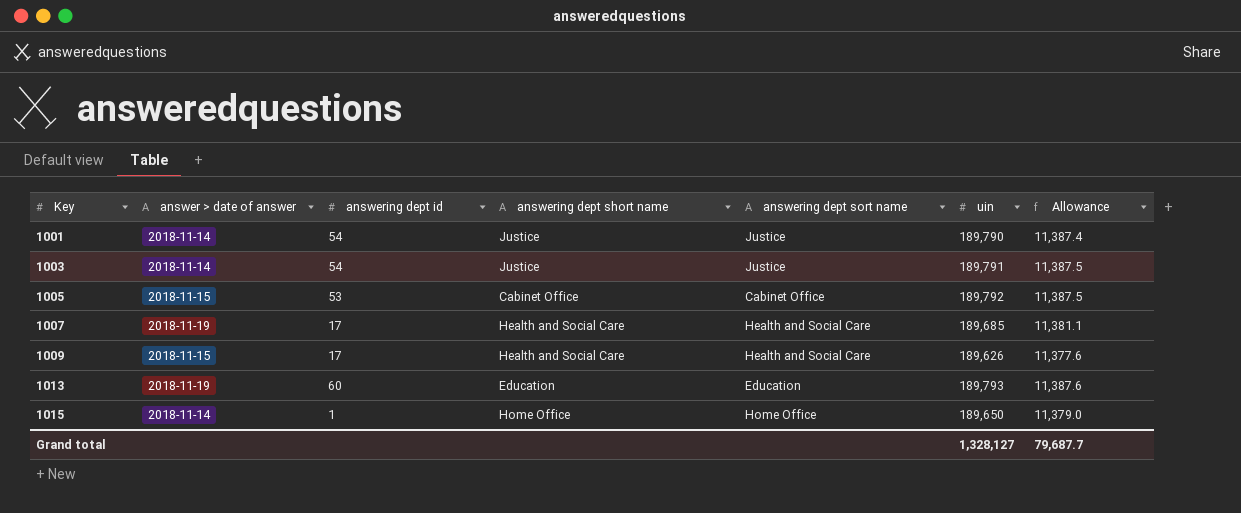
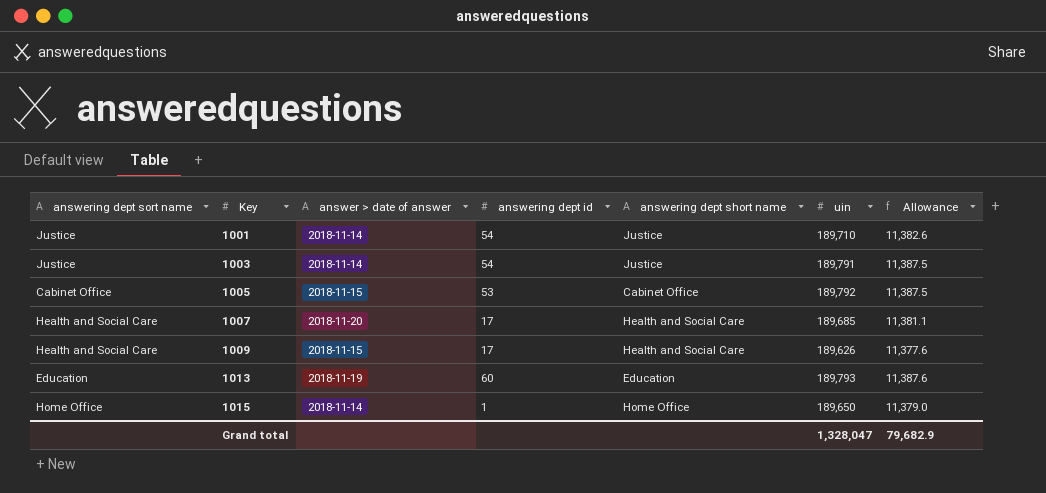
column answering dept sort name | position: 5 -> 1
1001 | uin: 189,790 -> 189,710
1001 | Allowance: 11,387.4 -> 11,382.6
1007 | answer > date of answer: 2018-11-19 -> 2018-11-20
Grand total | uin: 1,328,127 -> 1,328,047
Grand total | Allowance: 79,687.7 -> 79,682.9

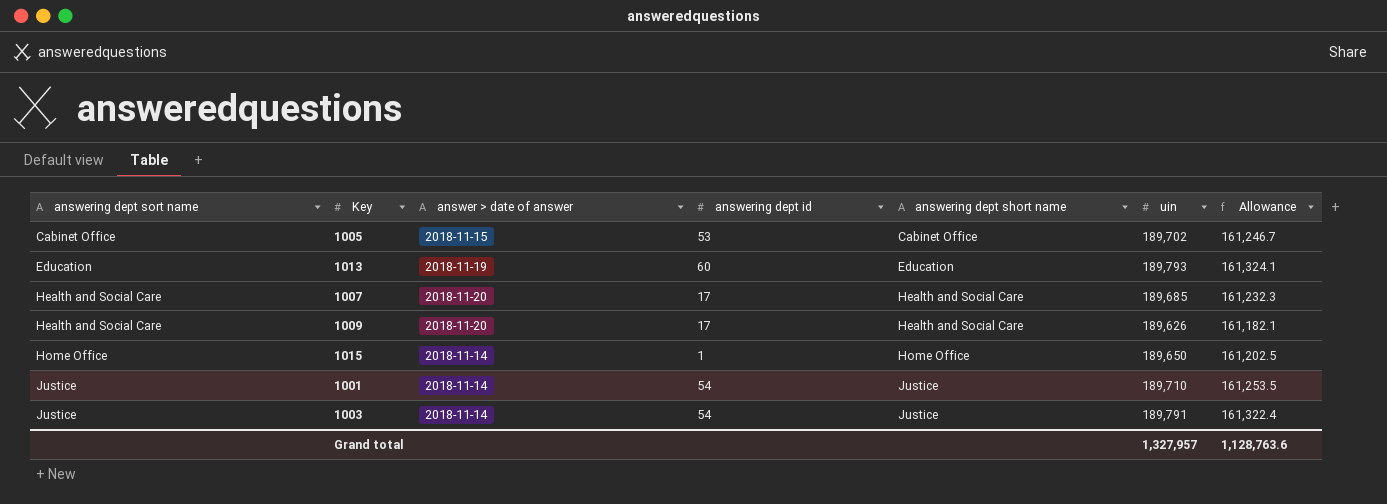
row order: Key ascending -> answering dept sort name ascending
column Allowance | formula: [uin] * 0.06 -> [uin] * 0.85
1005 | uin: 189,792 -> 189,702
1009 | answer > date of answer: 2018-11-15 -> 2018-11-20
Grand total | uin: 1,328,047 -> 1,327,957
Grand total | Allowance: 79,682.9 -> 1,128,763.6

